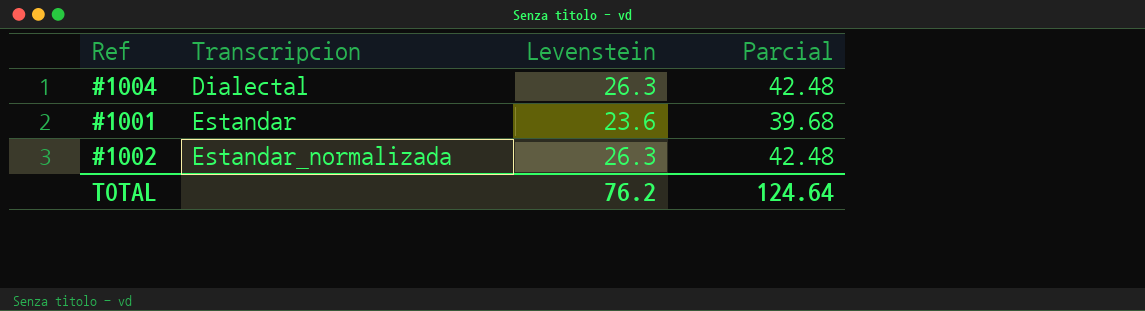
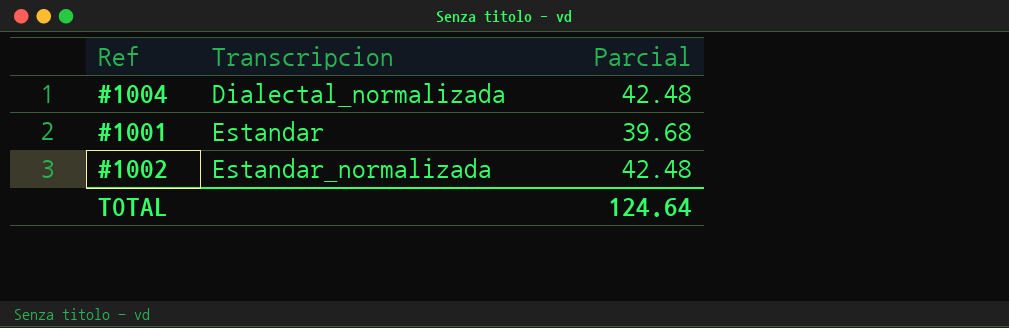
column Levenstein | position: 3 -> none
#1004 | Transcripcion: Dialectal -> Dialectal_normalizada

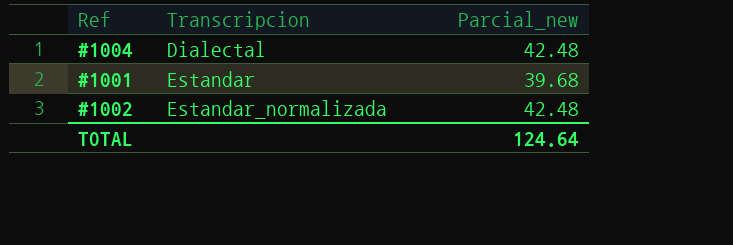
column name: Parcial -> Parcial_new
#1004 | Transcripcion: Dialectal_normalizada -> Dialectal

